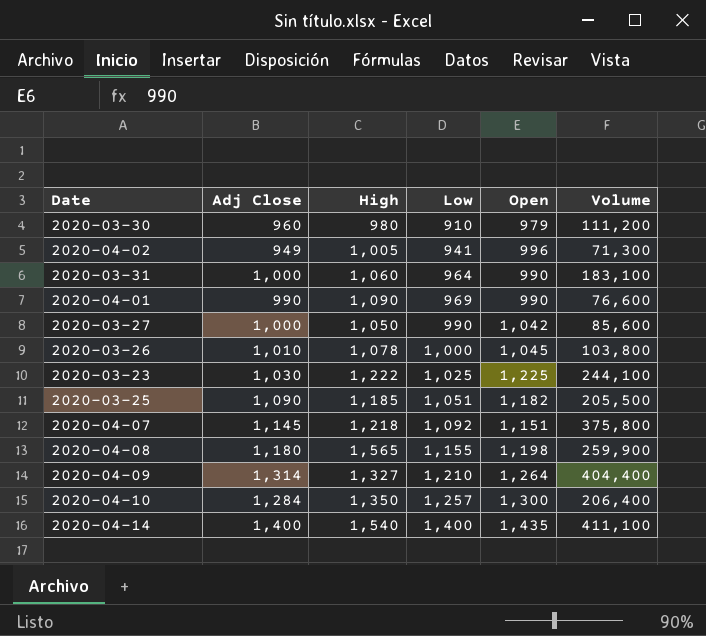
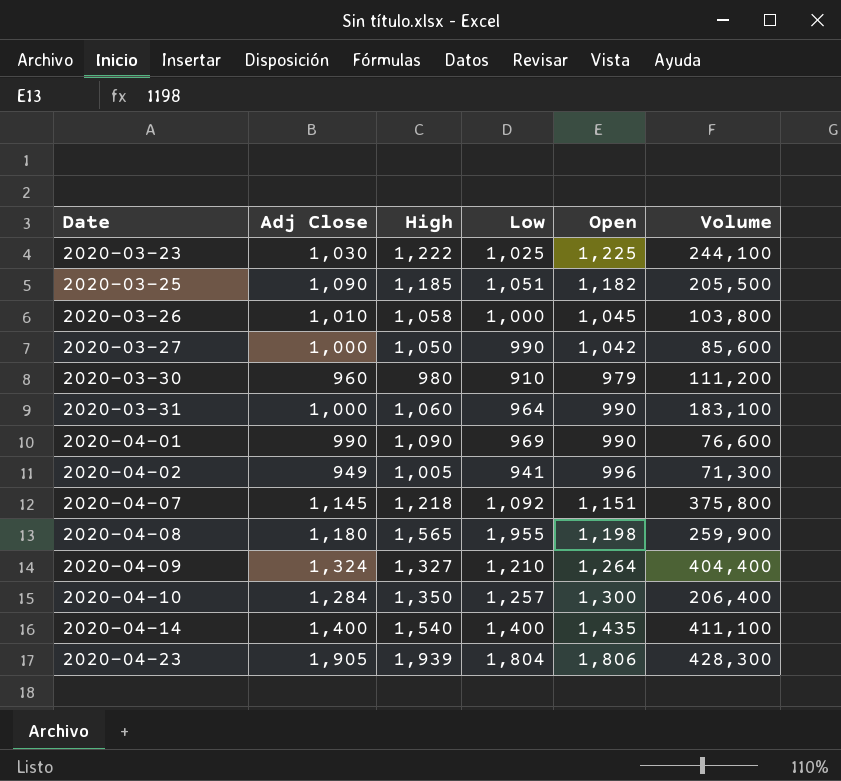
row order: Low ascending -> Date ascending
2020-03-26 | High: 1,078 -> 1,058
2020-04-08 | Low: 1,155 -> 1,955
2020-04-09 | Adj Close: 1,314 -> 1,324
row 2020-04-23: none -> 1,905 | 1,939 | 1,804 | 1,806 | 428,300

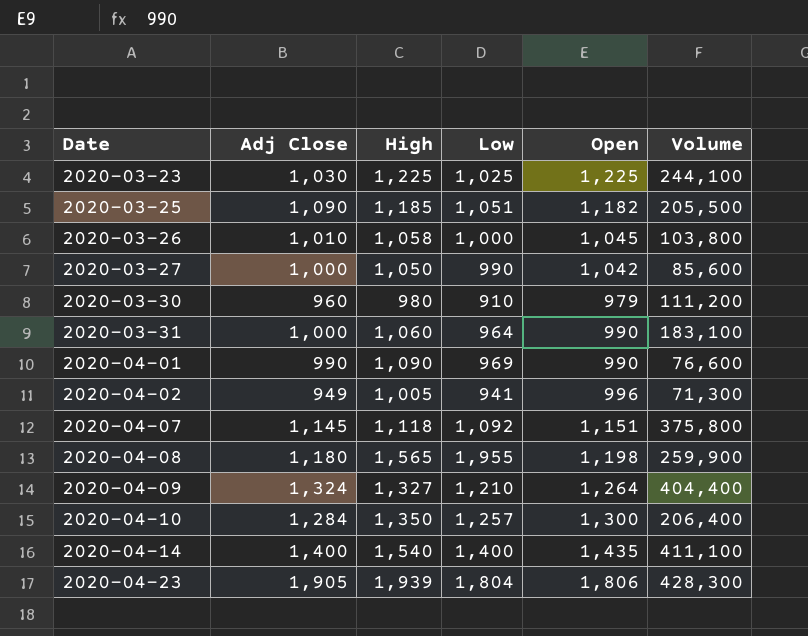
2020-03-23 | High: 1,222 -> 1,225
2020-04-07 | High: 1,218 -> 1,118

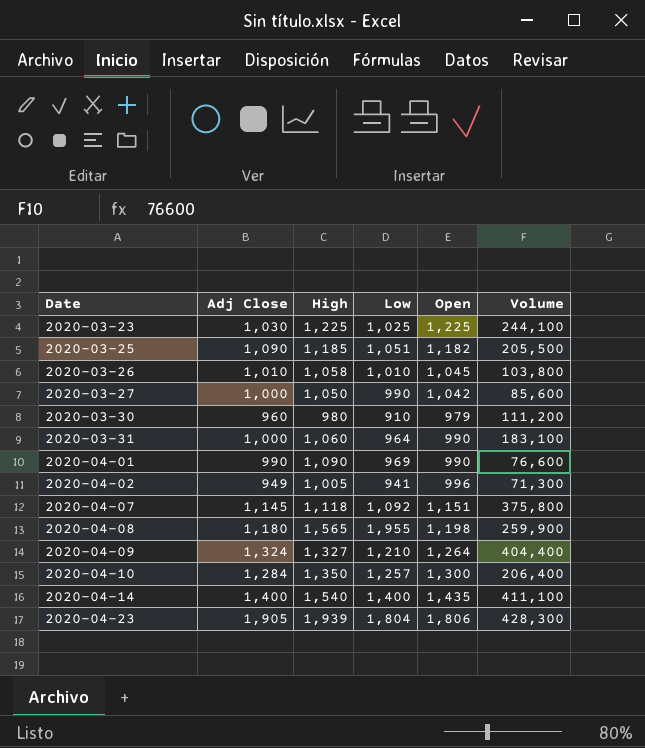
2020-03-26 | Low: 1,000 -> 1,010

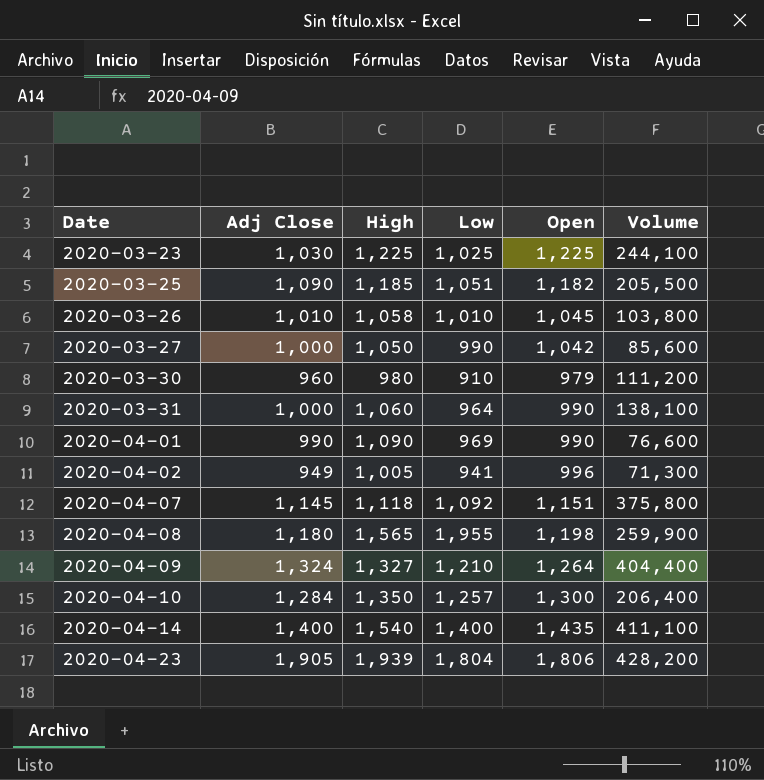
2020-03-31 | Volume: 183,100 -> 138,100
2020-04-23 | Volume: 428,300 -> 428,200

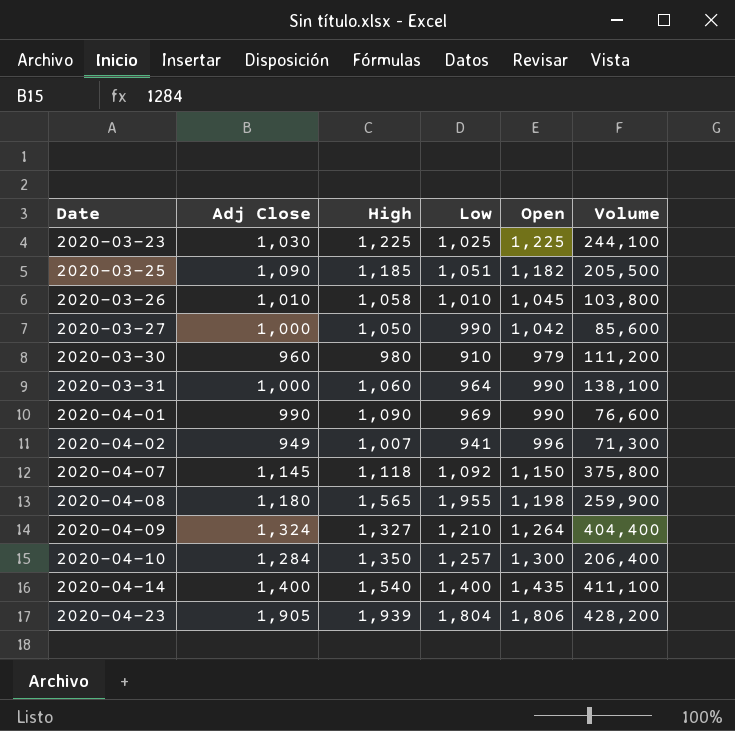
2020-04-02 | High: 1,005 -> 1,007
2020-04-07 | Open: 1,151 -> 1,150

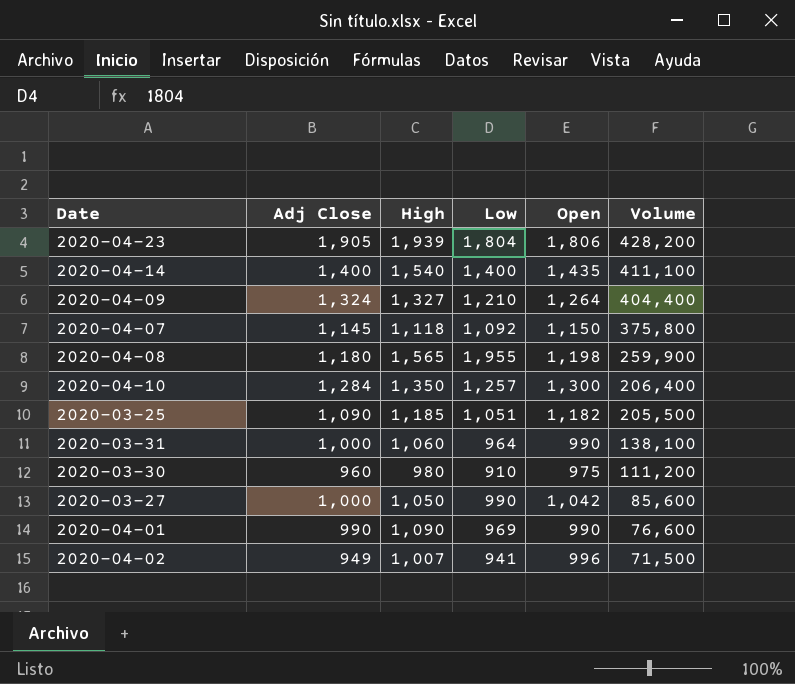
row order: Date ascending -> Volume descending
row 2020-03-23: 1,030 | 1,225 | 1,025 | 1,225 | 244,100 -> none
row 2020-03-26: 1,010 | 1,058 | 1,010 | 1,045 | 103,800 -> none
2020-03-30 | Open: 979 -> 975
2020-04-02 | Volume: 71,300 -> 71,500

